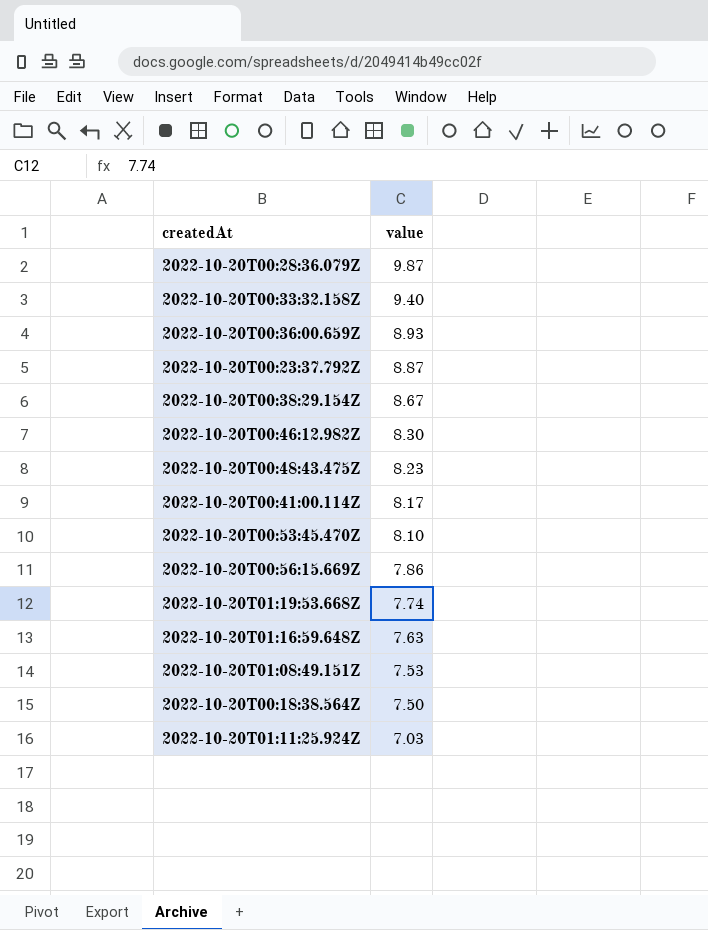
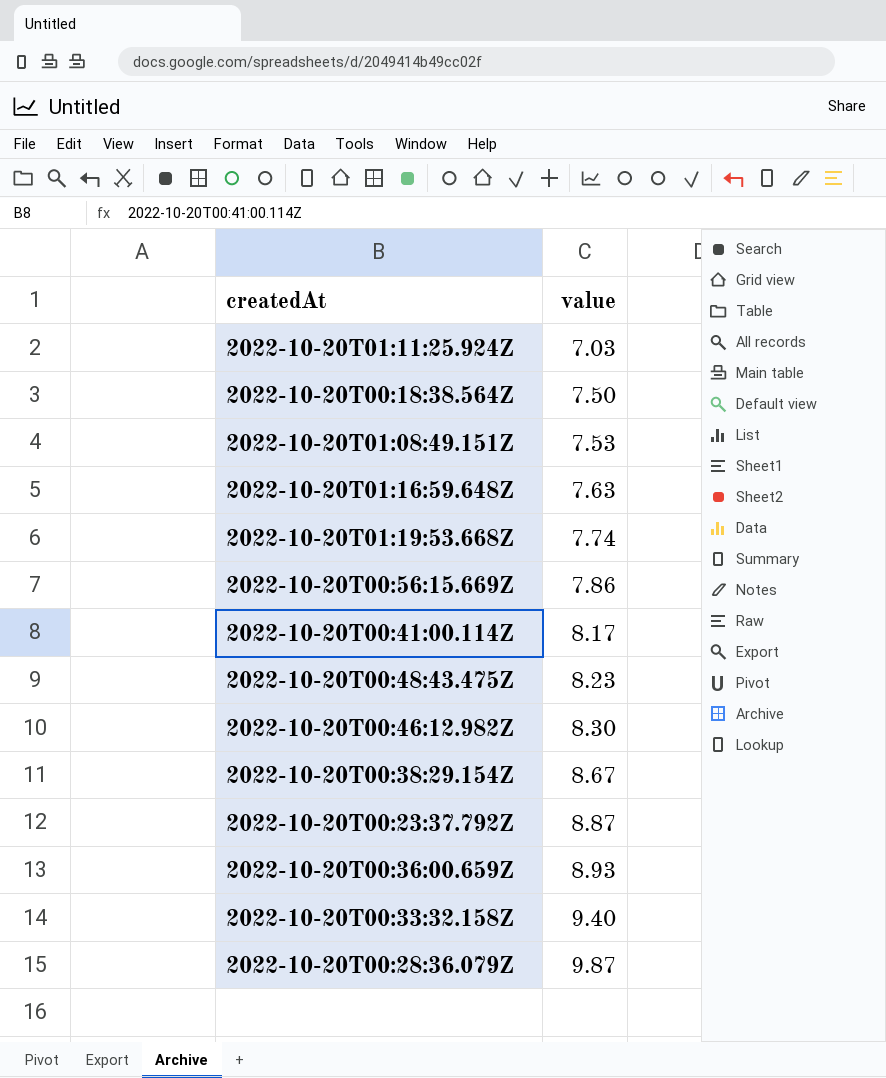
row order: value descending -> value ascending
row 2022-10-20T00:53:45.470Z: 8.10 -> none

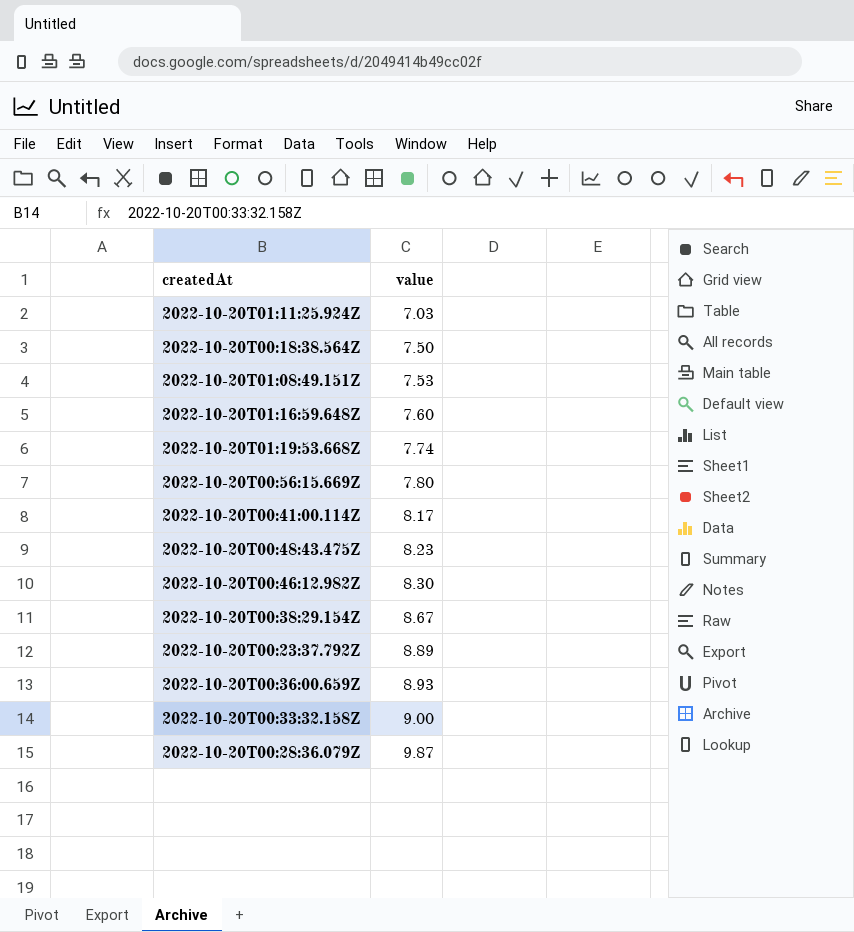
2022-10-20T01:16:59.648Z | value: 7.63 -> 7.60
2022-10-20T00:56:15.669Z | value: 7.86 -> 7.80
2022-10-20T00:23:37.792Z | value: 8.87 -> 8.89
2022-10-20T00:33:32.158Z | value: 9.40 -> 9.00

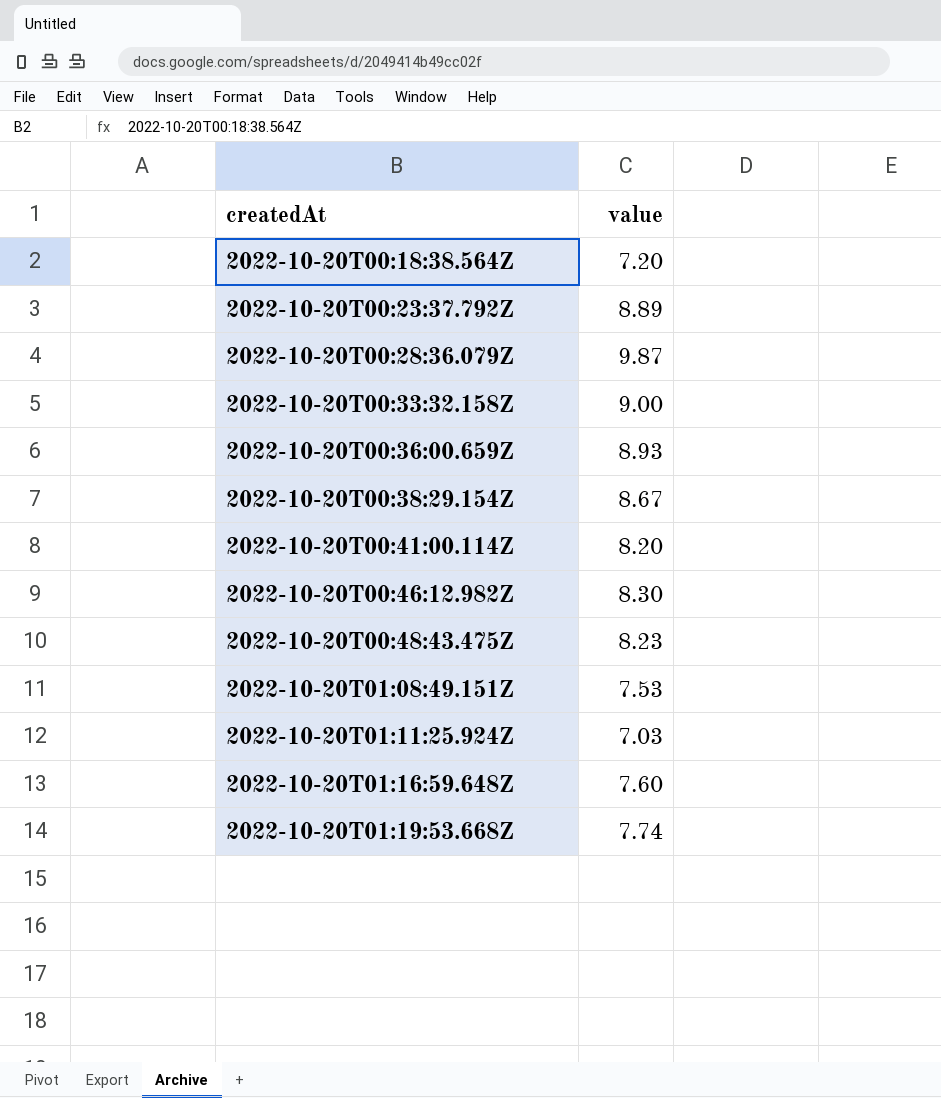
row order: value ascending -> createdAt ascending
row 2022-10-20T00:56:15.669Z: 7.80 -> none
2022-10-20T00:18:38.564Z | value: 7.50 -> 7.20
2022-10-20T00:41:00.114Z | value: 8.17 -> 8.20

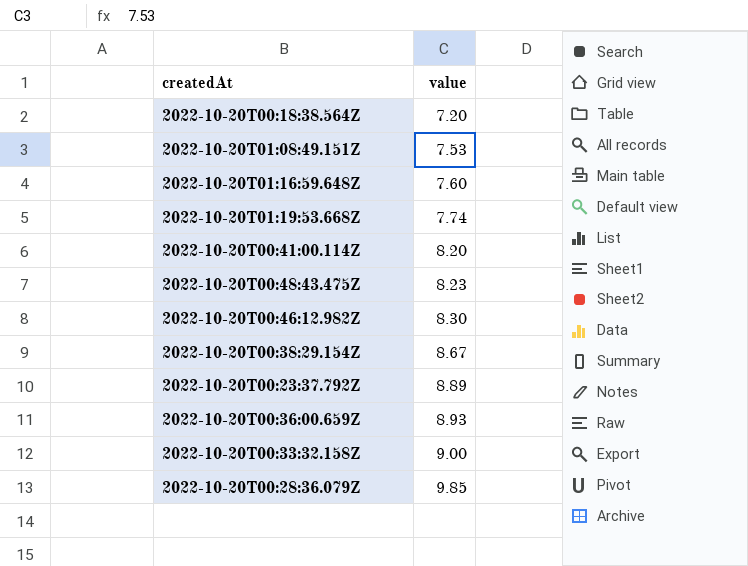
row order: createdAt ascending -> value ascending
row 2022-10-20T01:11:25.924Z: 7.03 -> none
2022-10-20T00:28:36.079Z | value: 9.87 -> 9.85

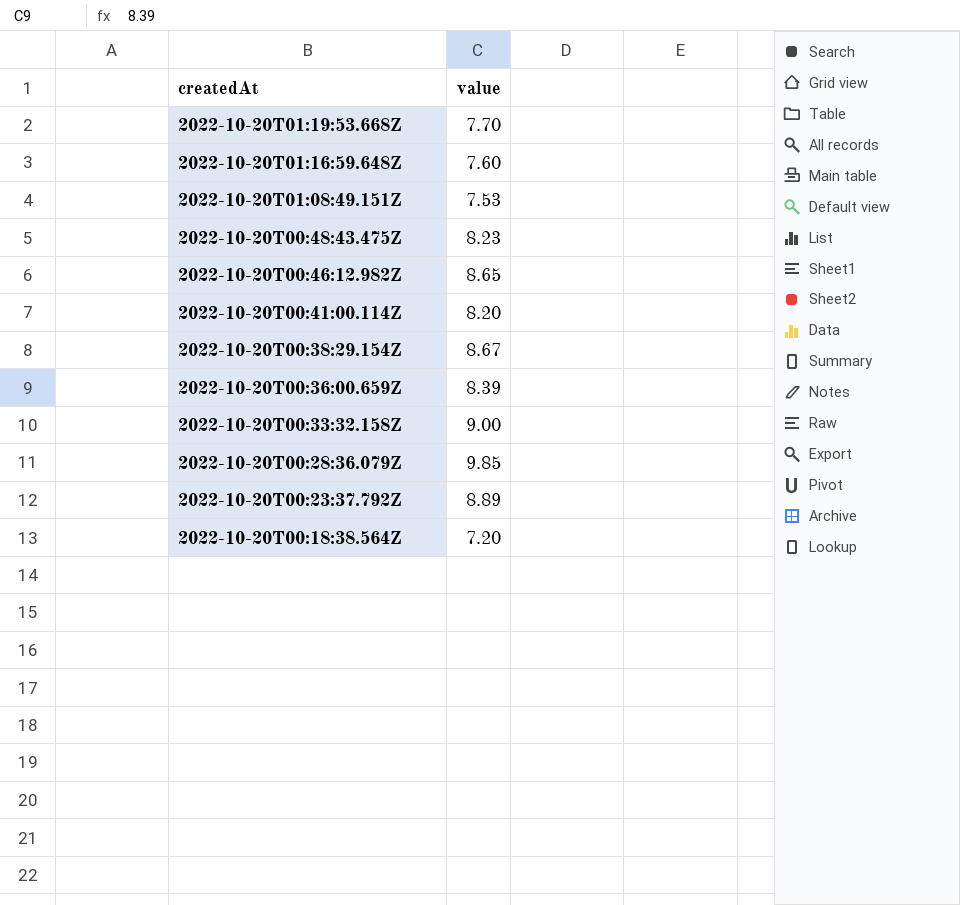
row order: value ascending -> createdAt descending
2022-10-20T01:19:53.668Z | value: 7.74 -> 7.70
2022-10-20T00:46:12.982Z | value: 8.30 -> 8.65
2022-10-20T00:36:00.659Z | value: 8.93 -> 8.39

